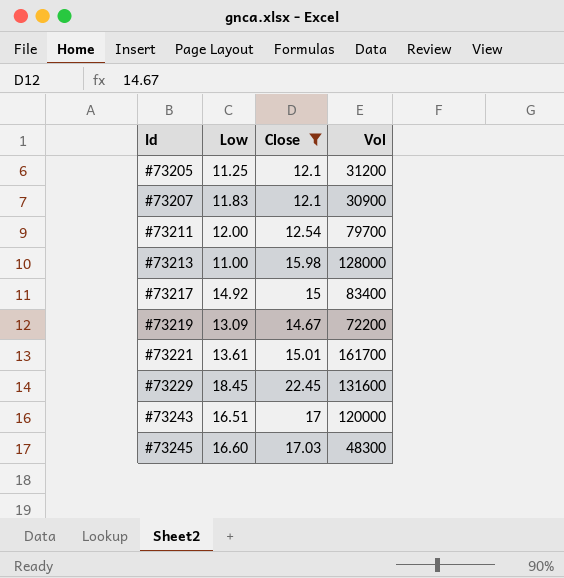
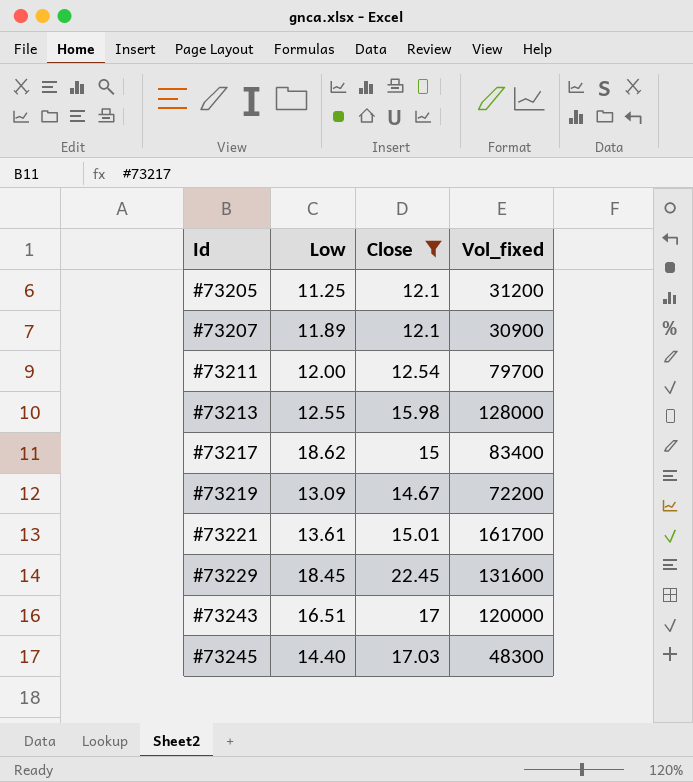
column name: Vol -> Vol_fixed
#73207 | Low: 11.83 -> 11.89
#73213 | Low: 11.00 -> 12.55
#73217 | Low: 14.92 -> 18.62
#73245 | Low: 16.60 -> 14.40

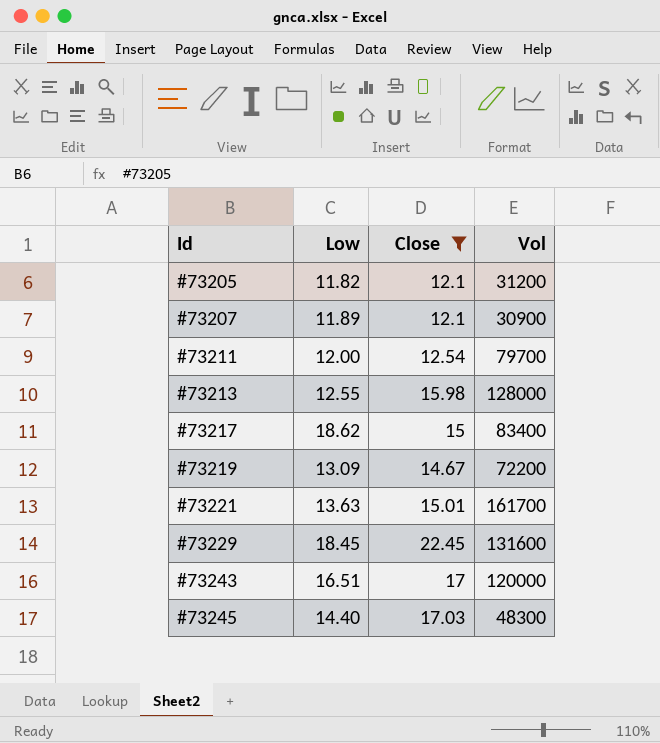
column name: Vol_fixed -> Vol
#73205 | Low: 11.25 -> 11.82
#73221 | Low: 13.61 -> 13.63

